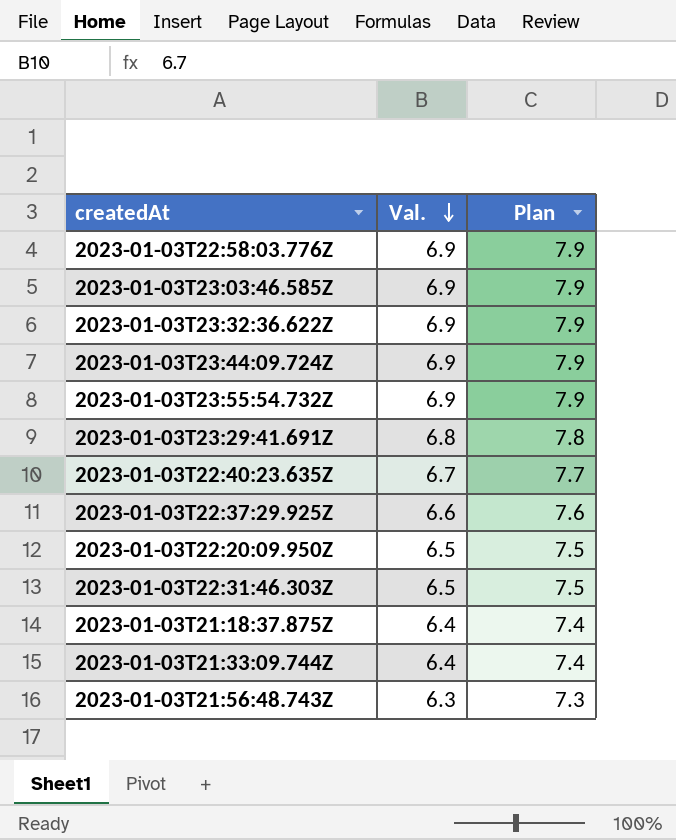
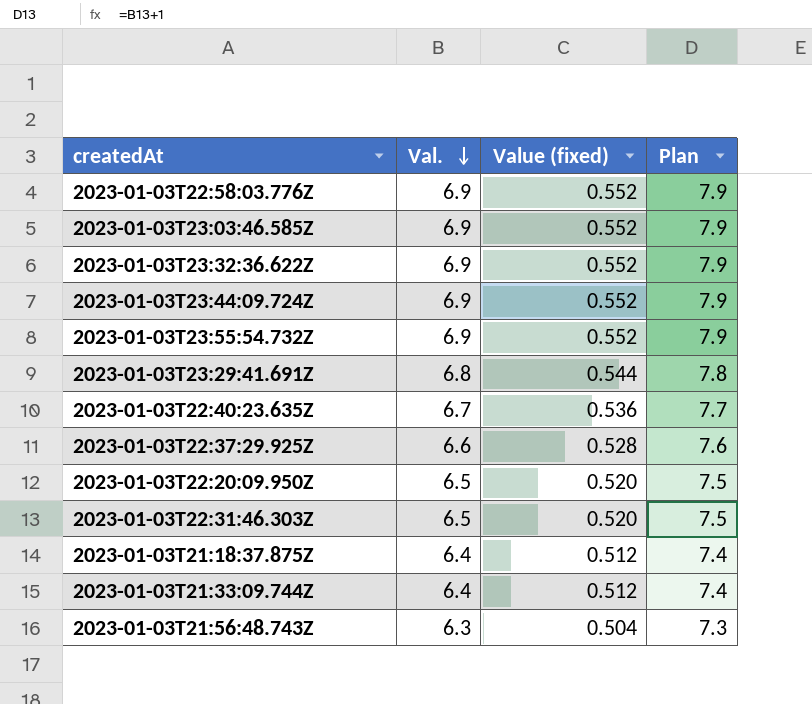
column Value (fixed) | formula: none -> [Val.] * 0.08

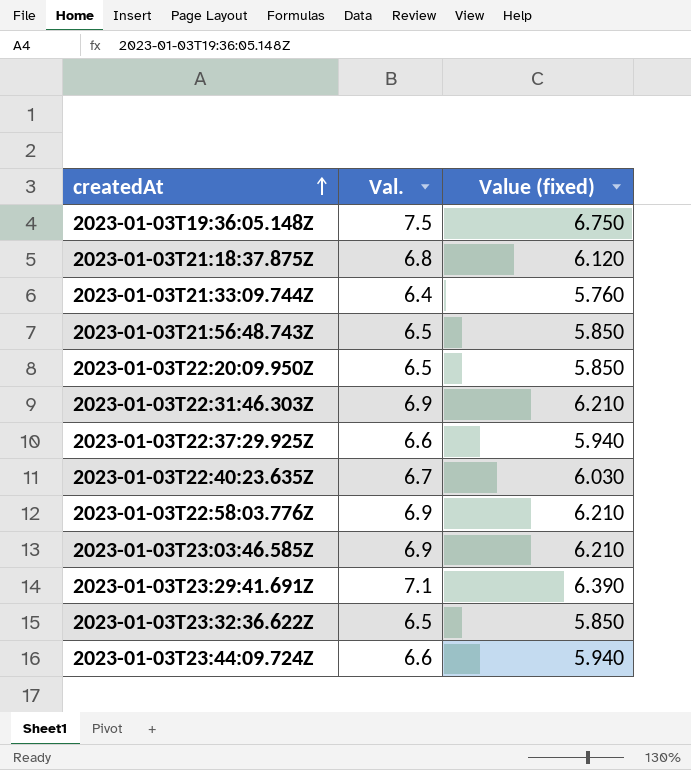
row order: Val. descending -> createdAt ascending
column Plan | formula: [Val.] + 1 -> none
column Value (fixed) | formula: [Val.] * 0.08 -> [Val.] * 0.9
row 2023-01-03T23:55:54.732Z: 6.9 | 0.552 | 7.9 -> none
row 2023-01-03T19:36:05.148Z: none -> 7.5 | 6.750
2023-01-03T21:18:37.875Z | Val.: 6.4 -> 6.8
2023-01-03T21:56:48.743Z | Val.: 6.3 -> 6.5
2023-01-03T22:31:46.303Z | Val.: 6.5 -> 6.9
2023-01-03T23:29:41.691Z | Val.: 6.8 -> 7.1
2023-01-03T23:32:36.622Z | Val.: 6.9 -> 6.5
2023-01-03T23:44:09.724Z | Val.: 6.9 -> 6.6

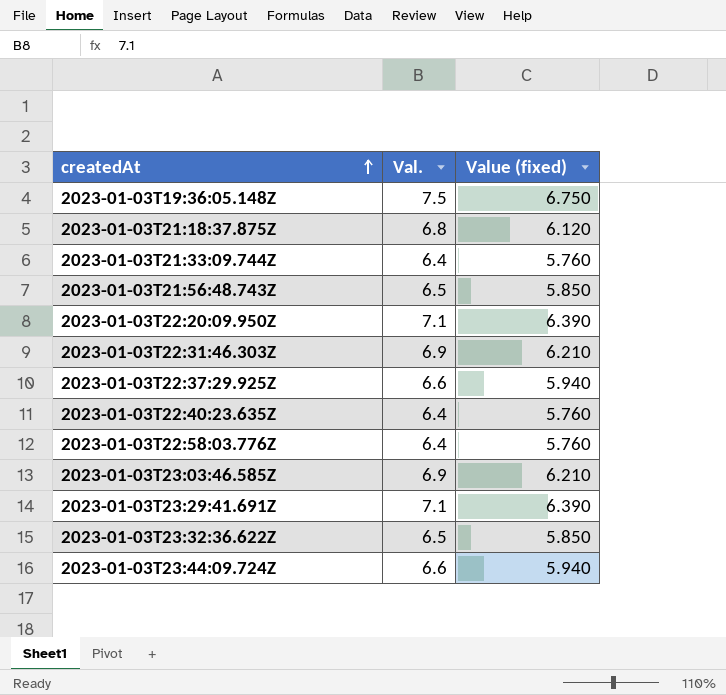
2023-01-03T22:20:09.950Z | Val.: 6.5 -> 7.1
2023-01-03T22:20:09.950Z | Value (fixed): 5.850 -> 6.390
2023-01-03T22:40:23.635Z | Val.: 6.7 -> 6.4
2023-01-03T22:40:23.635Z | Value (fixed): 6.030 -> 5.760
2023-01-03T22:58:03.776Z | Val.: 6.9 -> 6.4
2023-01-03T22:58:03.776Z | Value (fixed): 6.210 -> 5.760

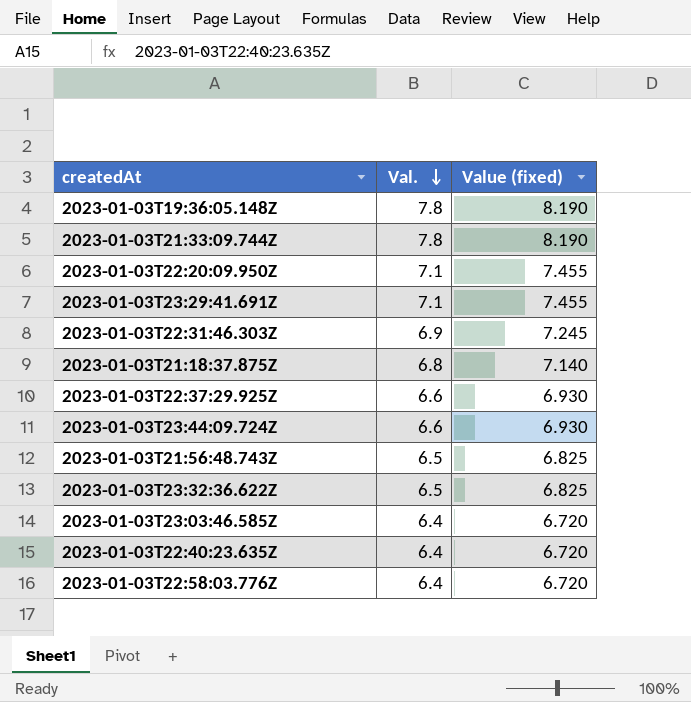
row order: createdAt ascending -> Val. descending
column Value (fixed) | formula: [Val.] * 0.9 -> [Val.] * 1.05
2023-01-03T19:36:05.148Z | Val.: 7.5 -> 7.8
2023-01-03T21:33:09.744Z | Val.: 6.4 -> 7.8
2023-01-03T23:03:46.585Z | Val.: 6.9 -> 6.4

